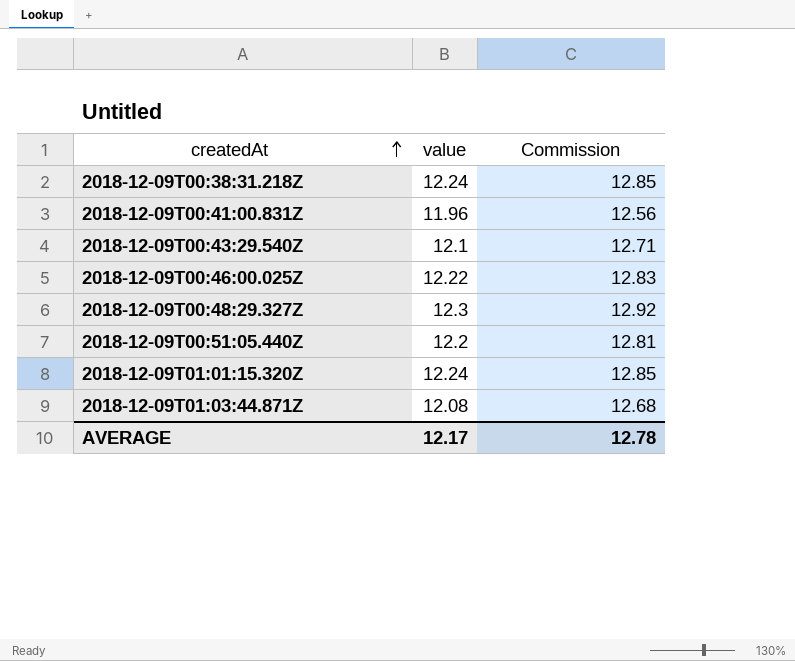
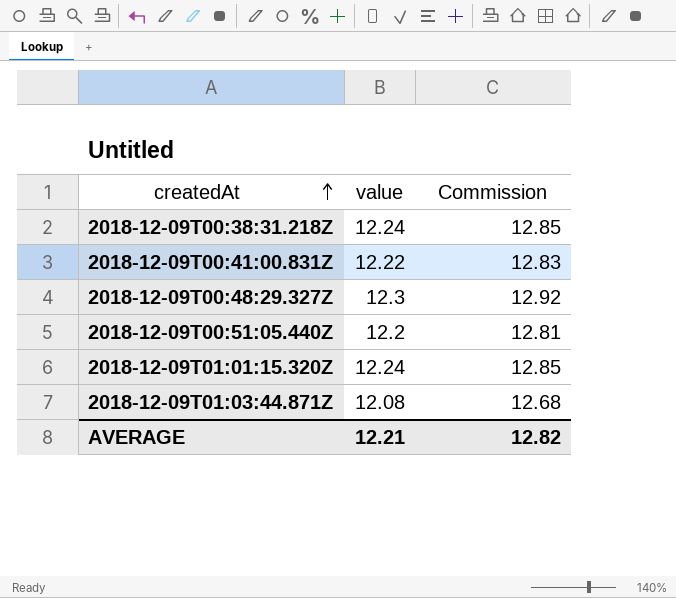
row 2018-12-09T00:43:29.540Z: 12.1 | 12.71 -> none
row 2018-12-09T00:46:00.025Z: 12.22 | 12.83 -> none
2018-12-09T00:41:00.831Z | value: 11.96 -> 12.22
2018-12-09T00:41:00.831Z | Commission: 12.56 -> 12.83
AVERAGE | value: 12.17 -> 12.21
AVERAGE | Commission: 12.78 -> 12.82

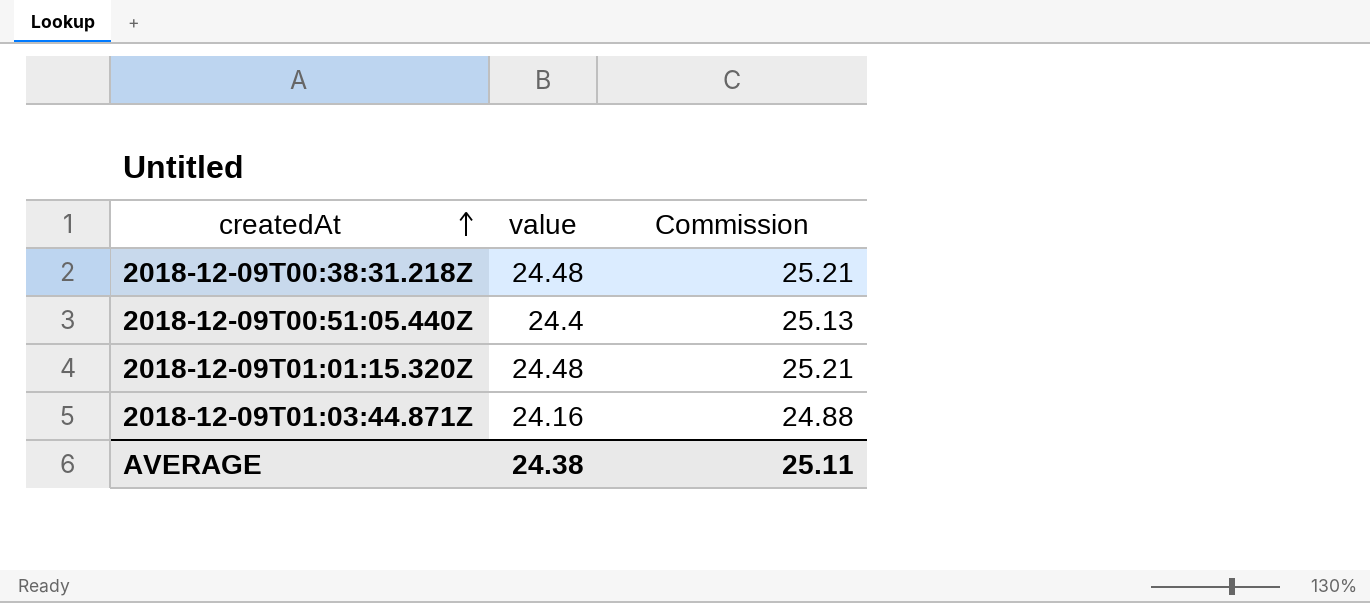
column Commission | formula: [value] * 1.05 -> [value] * 1.03
row 2018-12-09T00:41:00.831Z: 12.22 | 12.83 -> none
row 2018-12-09T00:48:29.327Z: 12.3 | 12.92 -> none
2018-12-09T00:38:31.218Z | value: 12.24 -> 24.48
2018-12-09T00:51:05.440Z | value: 12.2 -> 24.4
2018-12-09T01:01:15.320Z | value: 12.24 -> 24.48
2018-12-09T01:03:44.871Z | value: 12.08 -> 24.16
AVERAGE | value: 12.21 -> 24.38
AVERAGE | Commission: 12.82 -> 25.11

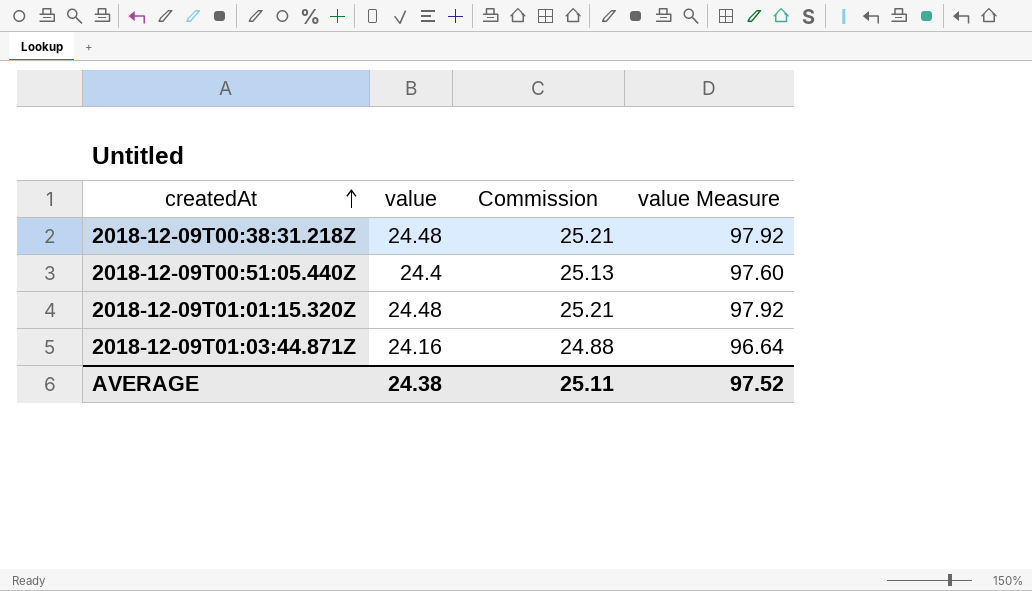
column value Measure | formula: none -> [value] * 4

